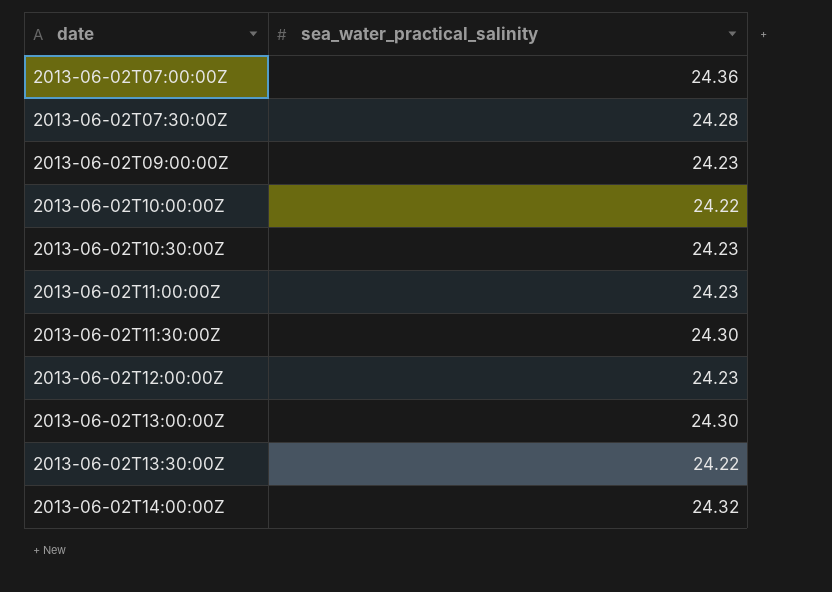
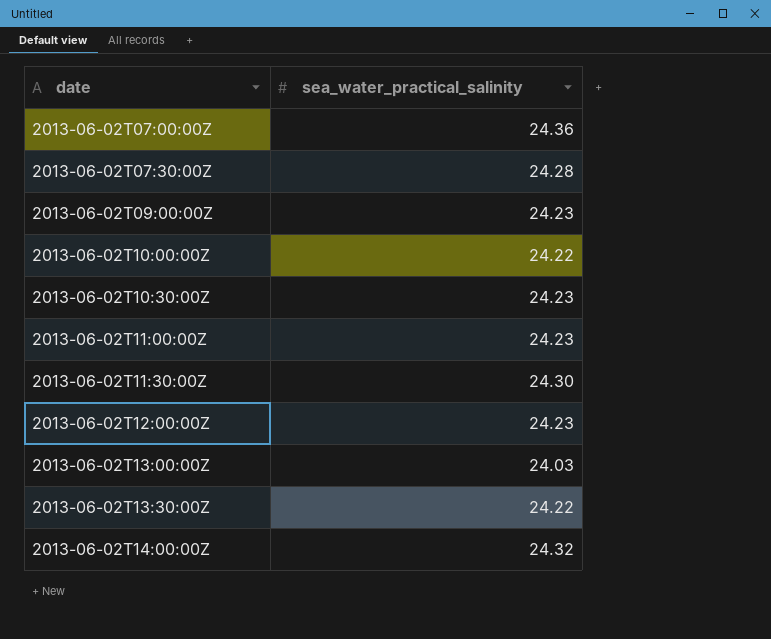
2013-06-02T13:00:00Z | sea_water_practical_salinity: 24.30 -> 24.03

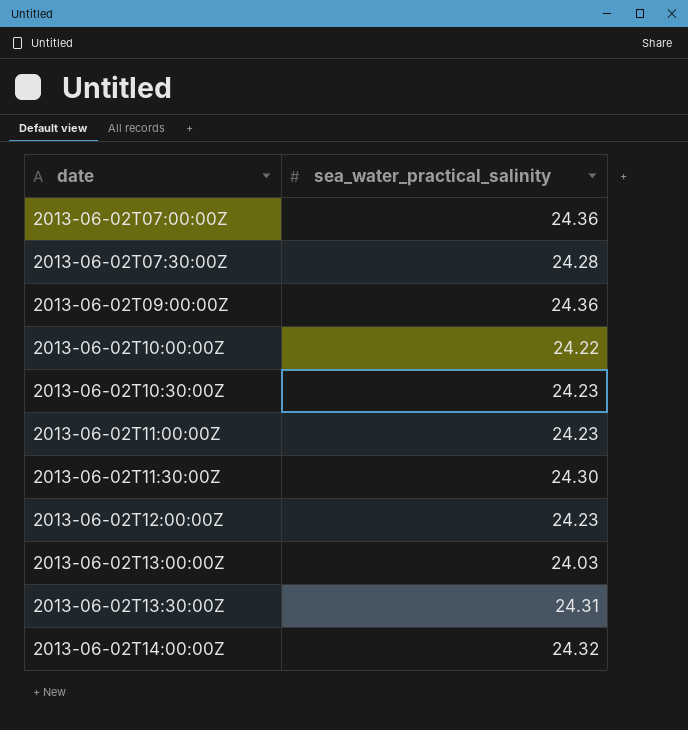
2013-06-02T09:00:00Z | sea_water_practical_salinity: 24.23 -> 24.36
2013-06-02T13:30:00Z | sea_water_practical_salinity: 24.22 -> 24.31

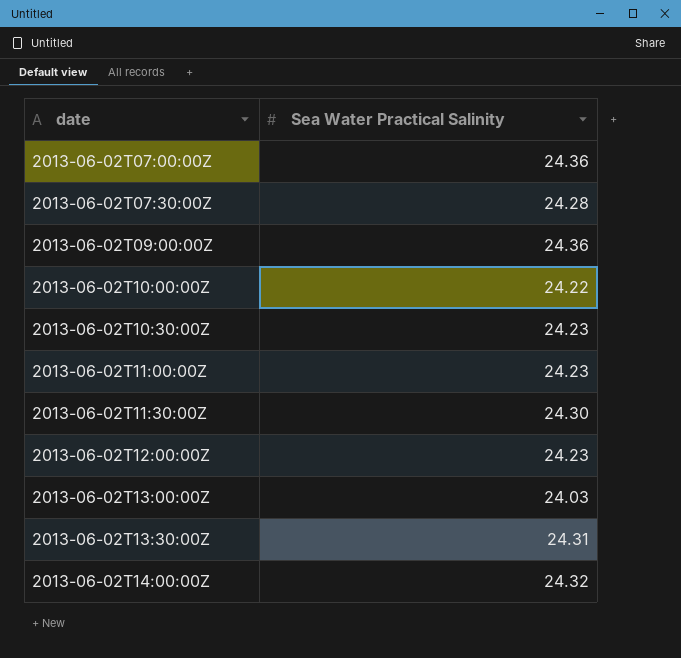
column name: sea_water_practical_salinity -> Sea Water Practical Salinity

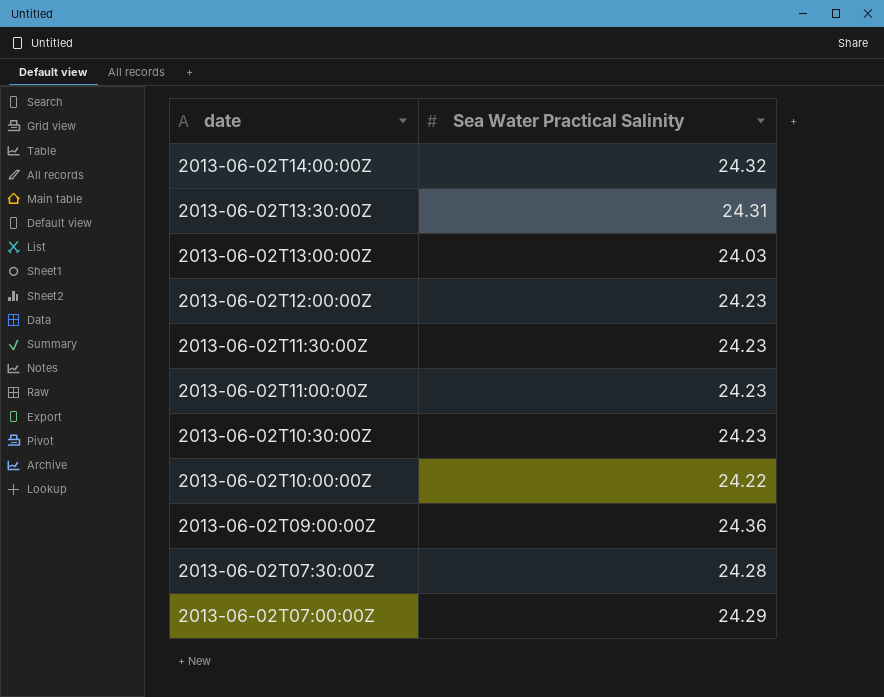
row order: date ascending -> date descending
2013-06-02T11:30:00Z | Sea Water Practical Salinity: 24.30 -> 24.23
2013-06-02T07:00:00Z | Sea Water Practical Salinity: 24.36 -> 24.29

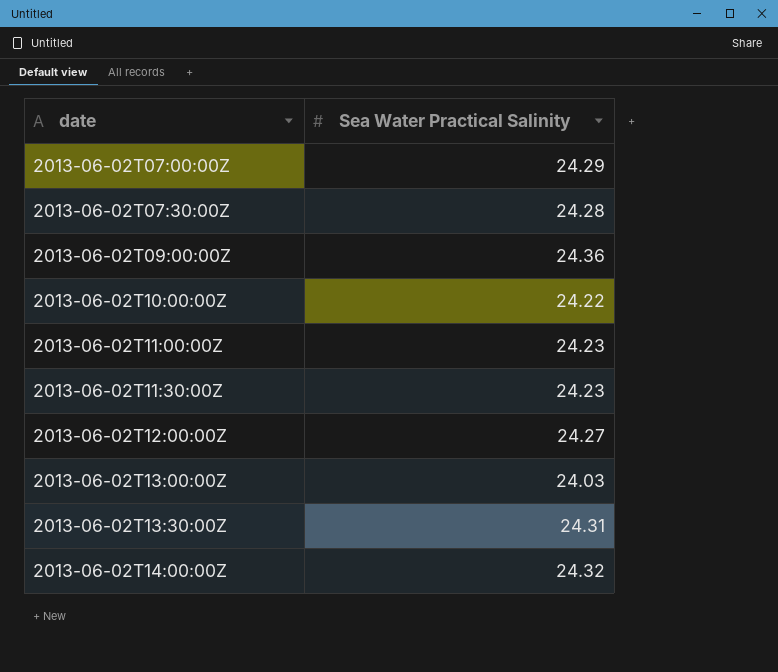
row order: date descending -> date ascending
row 2013-06-02T10:30:00Z: 24.23 -> none
2013-06-02T12:00:00Z | Sea Water Practical Salinity: 24.23 -> 24.27

